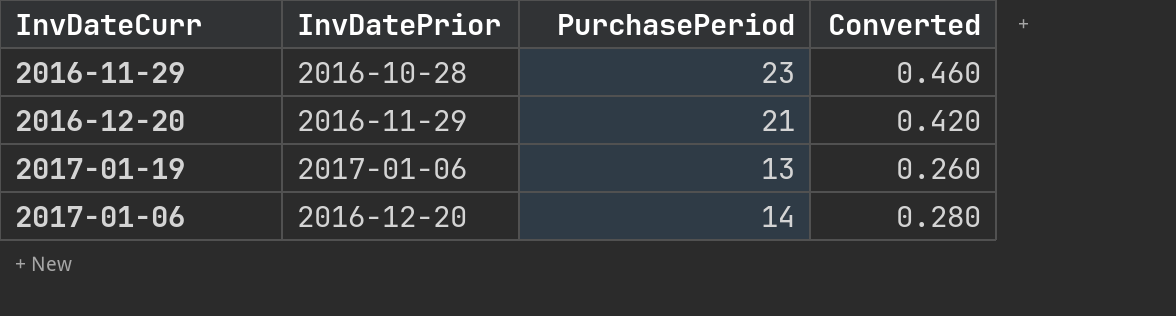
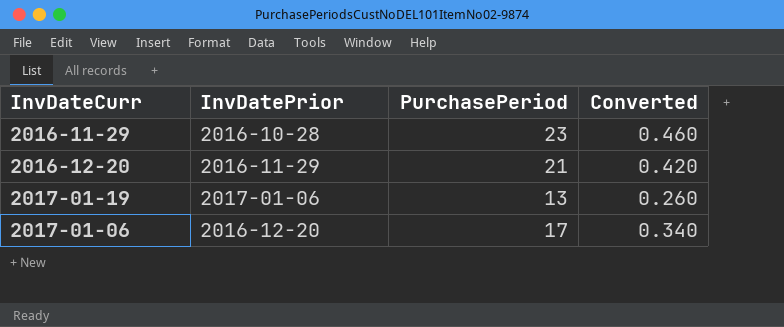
2017-01-06 | PurchasePeriod: 14 -> 17
2017-01-06 | Converted: 0.280 -> 0.340

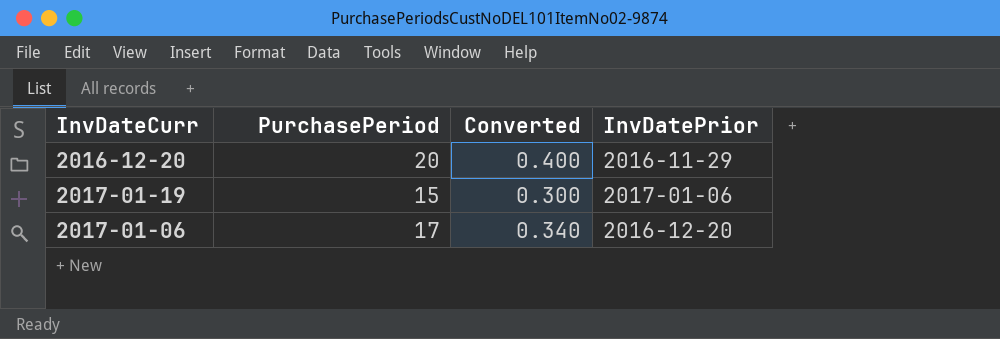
column InvDatePrior | position: 2 -> 4
row 2016-11-29: 2016-10-28 | 23 | 0.460 -> none
2016-12-20 | PurchasePeriod: 21 -> 20
2016-12-20 | Converted: 0.420 -> 0.400
2017-01-19 | PurchasePeriod: 13 -> 15
2017-01-19 | Converted: 0.260 -> 0.300

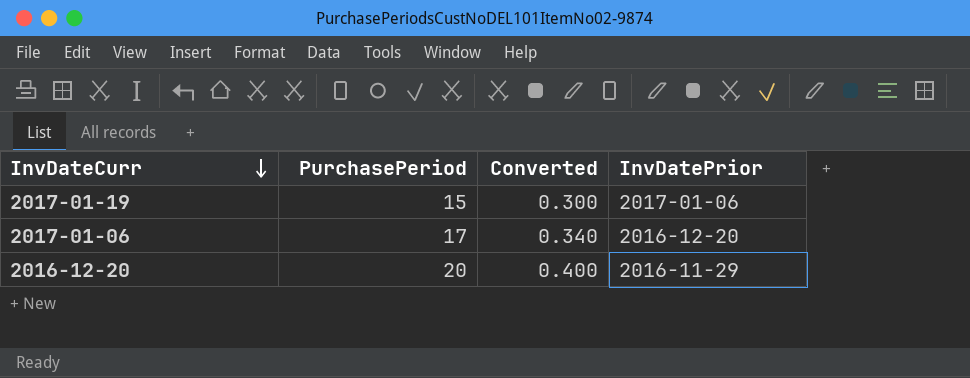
row order: none -> InvDateCurr descending

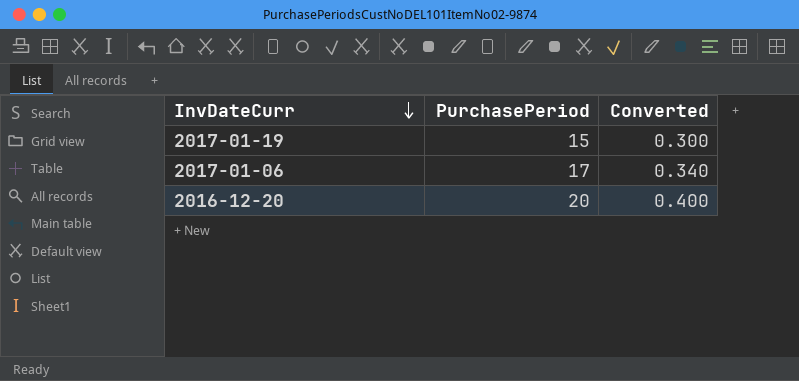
column InvDatePrior | position: 4 -> none

